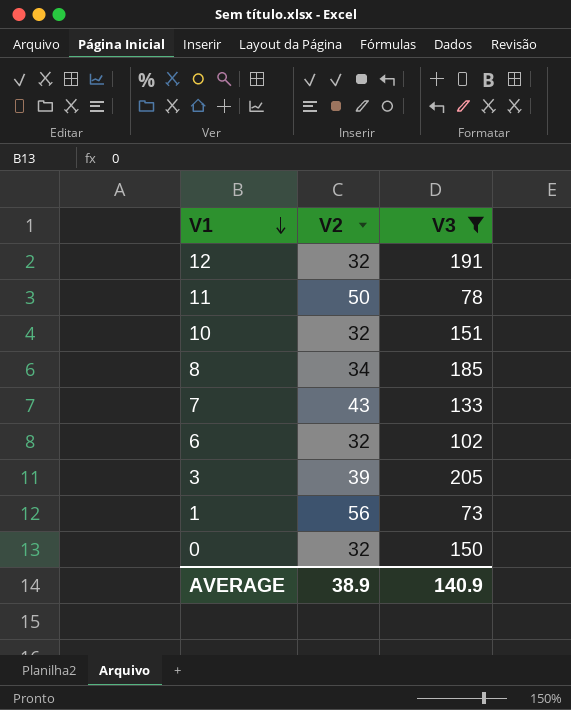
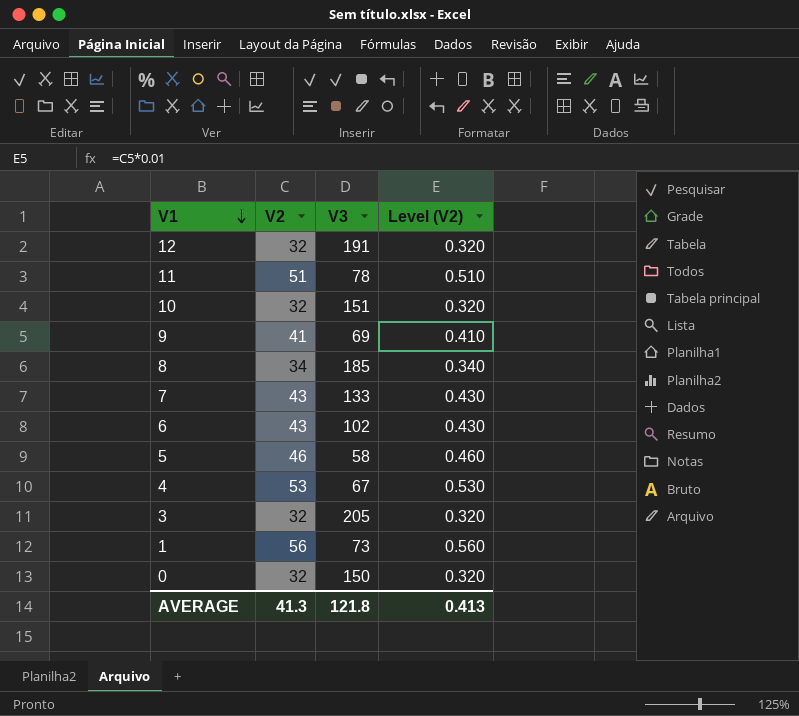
filter: V3 >= 73 -> none
column Level (V2) | formula: none -> [V2] * 0.01
11 | V2: 50 -> 51
6 | V2: 32 -> 43
3 | V2: 39 -> 32
AVERAGE | V2: 38.9 -> 41.3
AVERAGE | V3: 140.9 -> 121.8

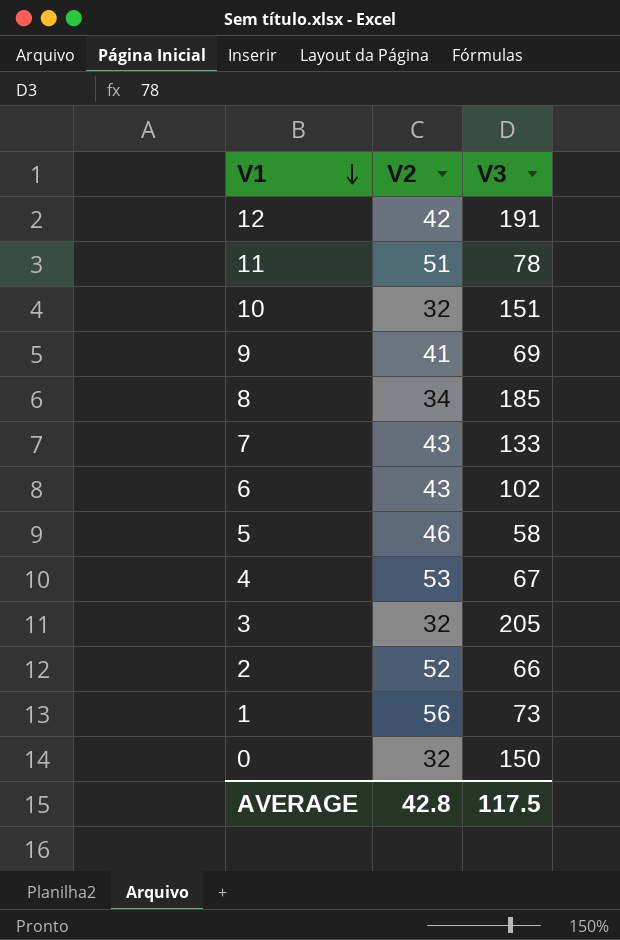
column Level (V2) | formula: [V2] * 0.01 -> none
12 | V2: 32 -> 42
row 2: none -> 52 | 66
AVERAGE | V2: 41.3 -> 42.8
AVERAGE | V3: 121.8 -> 117.5

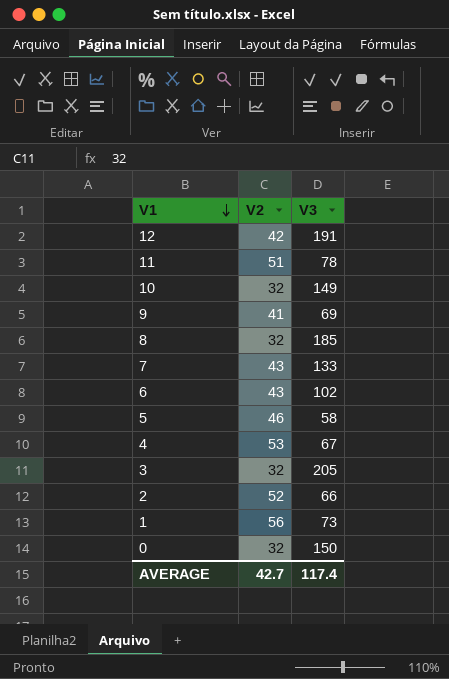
10 | V3: 151 -> 149
8 | V2: 34 -> 32
AVERAGE | V2: 42.8 -> 42.7
AVERAGE | V3: 117.5 -> 117.4

